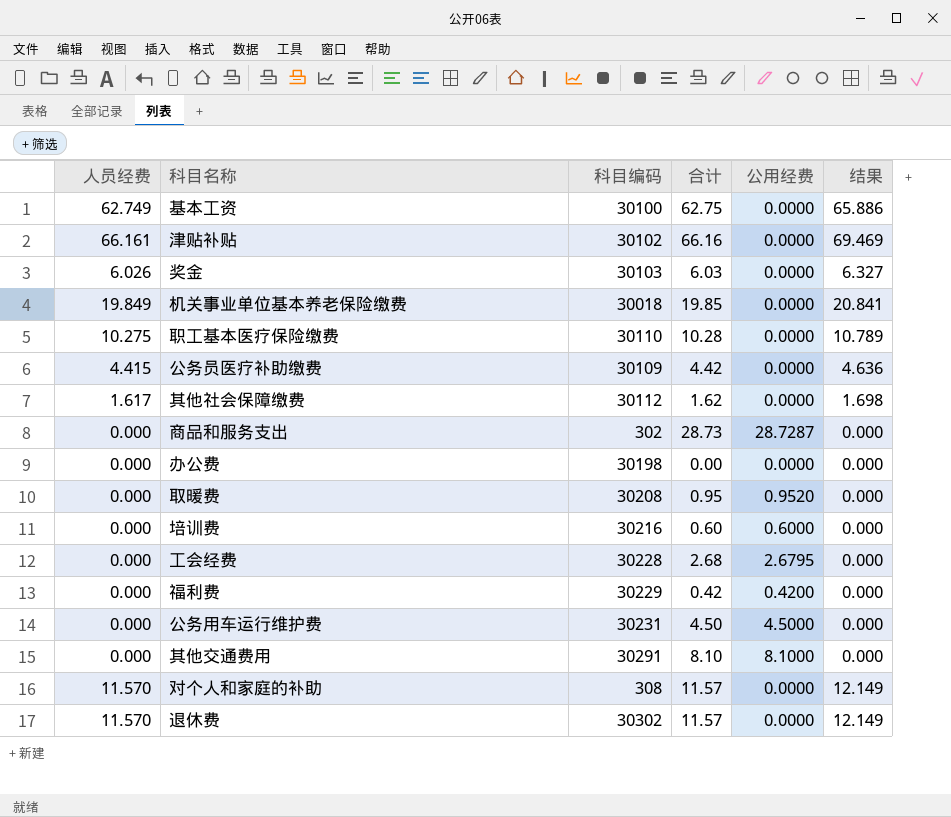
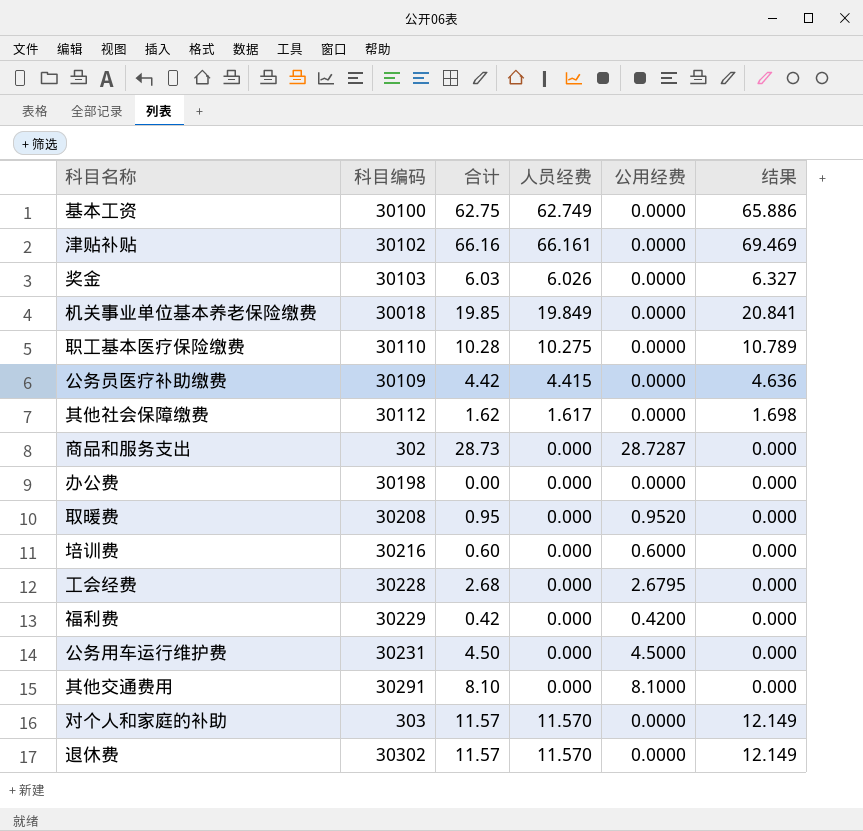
column 人员经费 | position: 1 -> 4
对个人和家庭的补助 | 科目编码: 308 -> 303

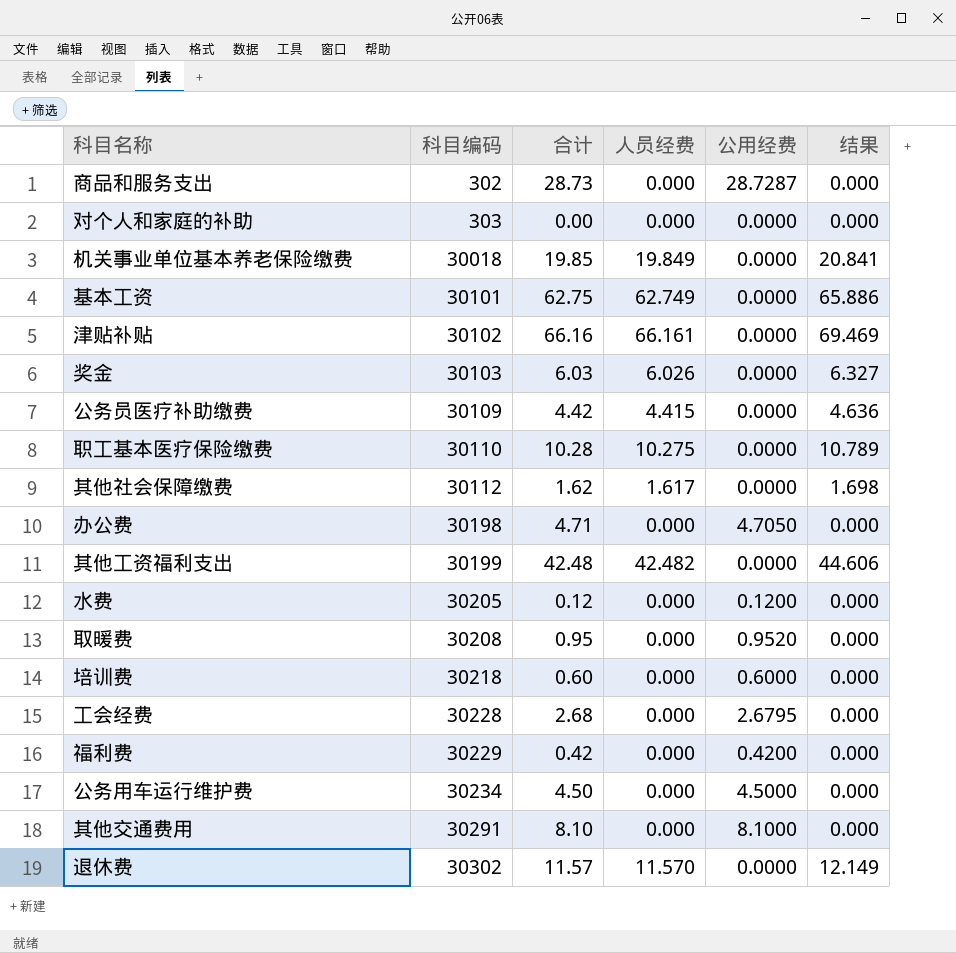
row order: none -> 科目编码 ascending
对个人和家庭的补助 | 合计: 11.57 -> 0.00
对个人和家庭的补助 | 人员经费: 11.570 -> 0.000
对个人和家庭的补助 | 结果: 12.149 -> 0.000
基本工资 | 科目编码: 30100 -> 30101
办公费 | 合计: 0.00 -> 4.71
办公费 | 公用经费: 0.0000 -> 4.7050
row 其他工资福利支出: none -> 30199 | 42.48 | 42.482 | 0.0000 | 44.606
row 水费: none -> 30205 | 0.12 | 0.000 | 0.1200 | 0.000
培训费 | 科目编码: 30216 -> 30218
公务用车运行维护费 | 科目编码: 30231 -> 30234

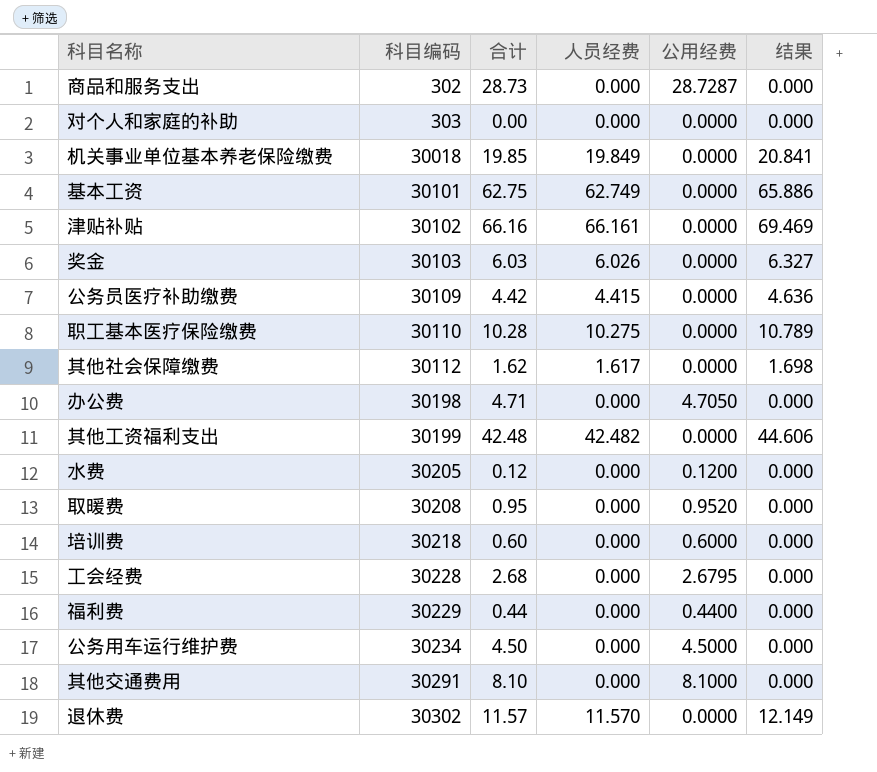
福利费 | 合计: 0.42 -> 0.44
福利费 | 公用经费: 0.4200 -> 0.4400

